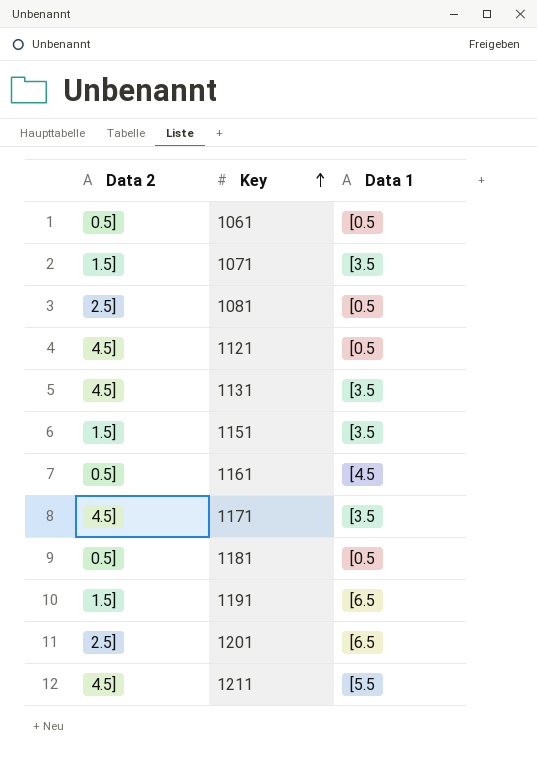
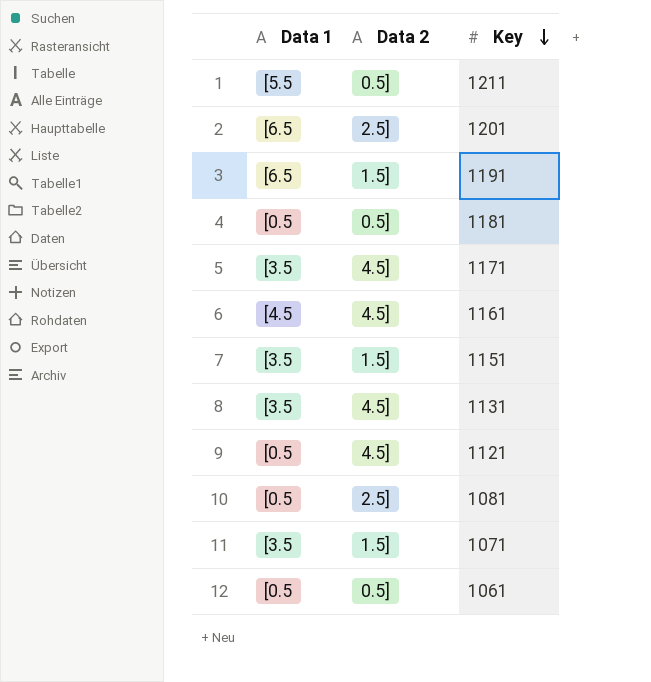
row order: Key ascending -> Key descending
column Data 1 | position: 3 -> 1
1211 | Data 2: 4.5] -> 0.5]
1161 | Data 2: 0.5] -> 4.5]

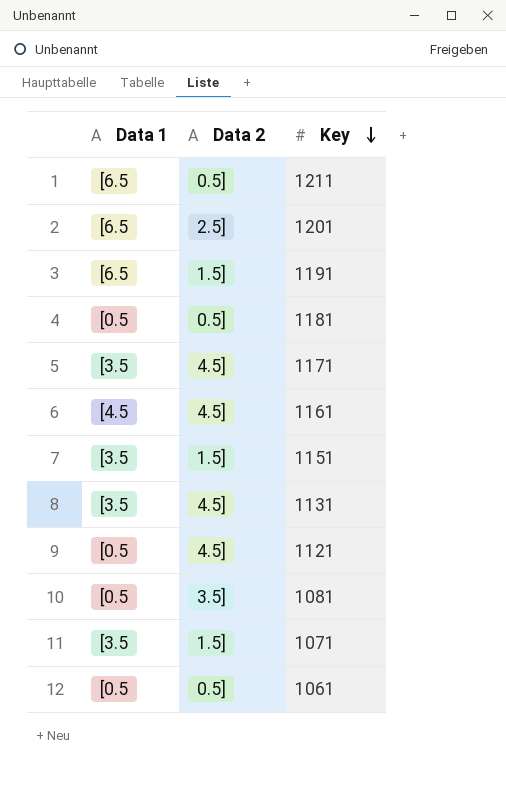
1211 | Data 1: [5.5 -> [6.5
1081 | Data 2: 2.5] -> 3.5]

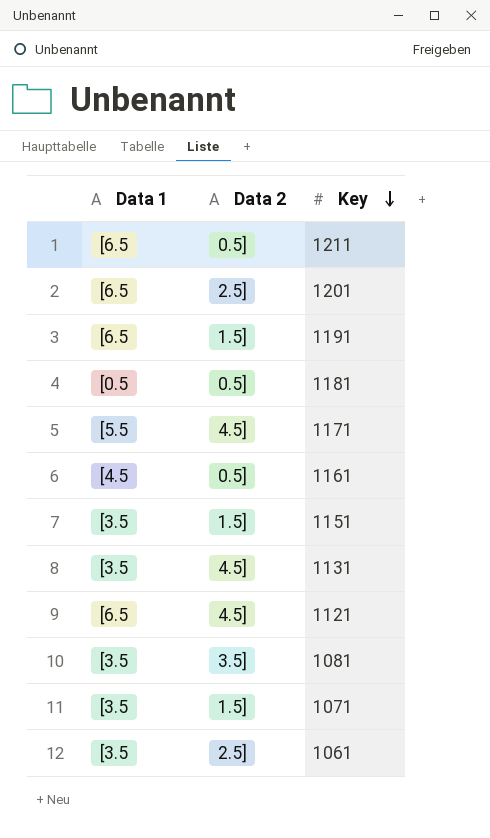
1171 | Data 1: [3.5 -> [5.5
1161 | Data 2: 4.5] -> 0.5]
1121 | Data 1: [0.5 -> [6.5
1081 | Data 1: [0.5 -> [3.5
1061 | Data 1: [0.5 -> [3.5
1061 | Data 2: 0.5] -> 2.5]

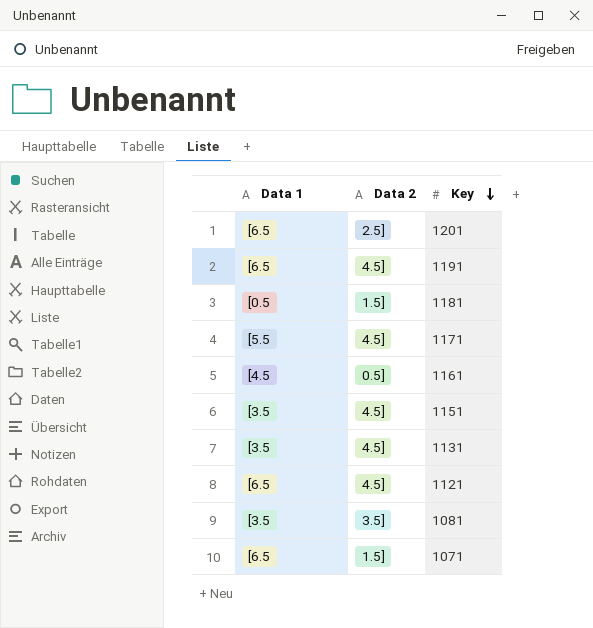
row 1211: [6.5 | 0.5] -> none
row 1061: [3.5 | 2.5] -> none
1191 | Data 2: 1.5] -> 4.5]
1181 | Data 2: 0.5] -> 1.5]
1151 | Data 2: 1.5] -> 4.5]
1071 | Data 1: [3.5 -> [6.5

